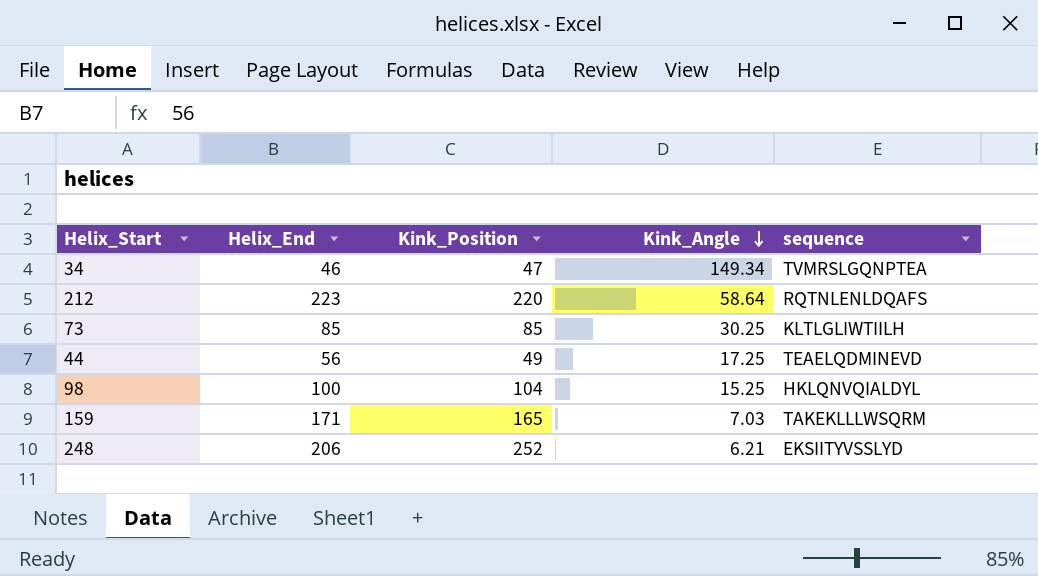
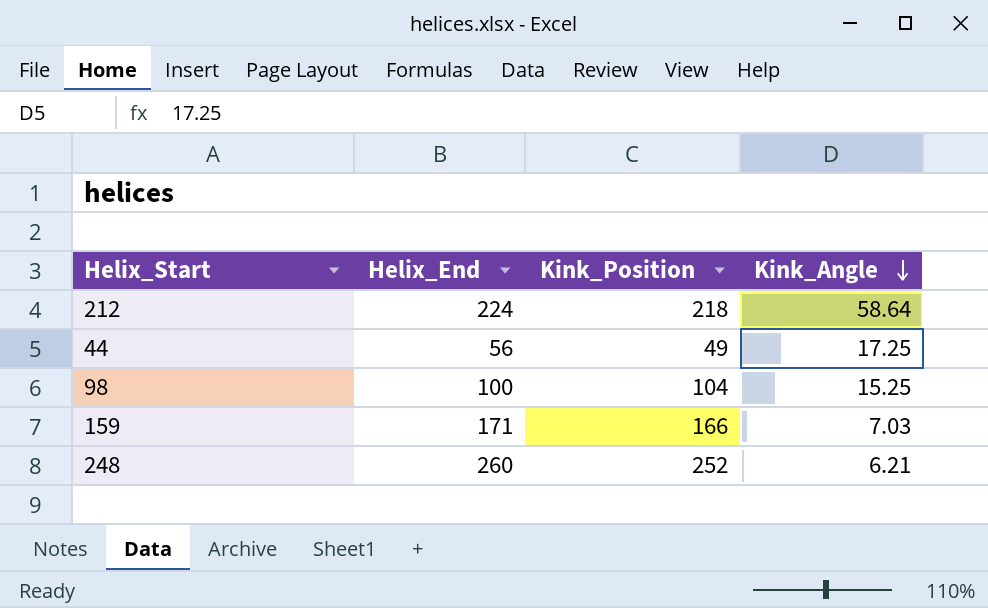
column sequence | position: 5 -> none
row 34: 46 | 47 | 149.34 | TVMRSLGQNPTEA -> none
row 73: 85 | 85 | 30.25 | KLTLGLIWTIILH -> none
212 | Helix_End: 223 -> 224
212 | Kink_Position: 220 -> 218
159 | Kink_Position: 165 -> 166
248 | Helix_End: 206 -> 260

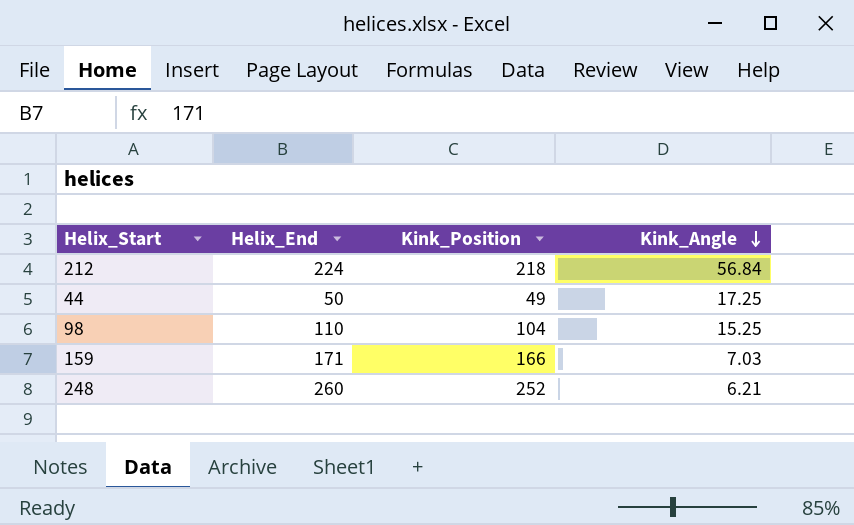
212 | Kink_Angle: 58.64 -> 56.84
44 | Helix_End: 56 -> 50
98 | Helix_End: 100 -> 110

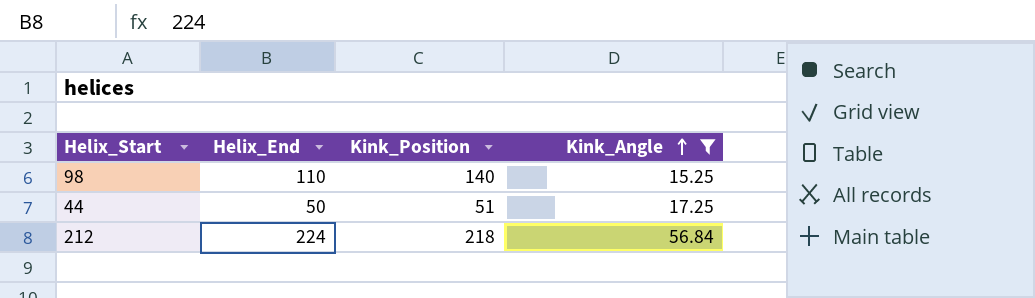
filter: none -> Kink_Angle >= 15.25
row order: Kink_Angle descending -> Kink_Angle ascending
98 | Kink_Position: 104 -> 140
44 | Kink_Position: 49 -> 51

